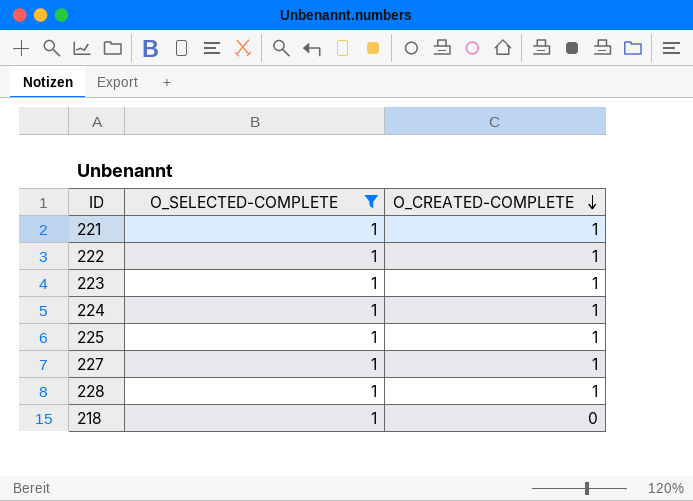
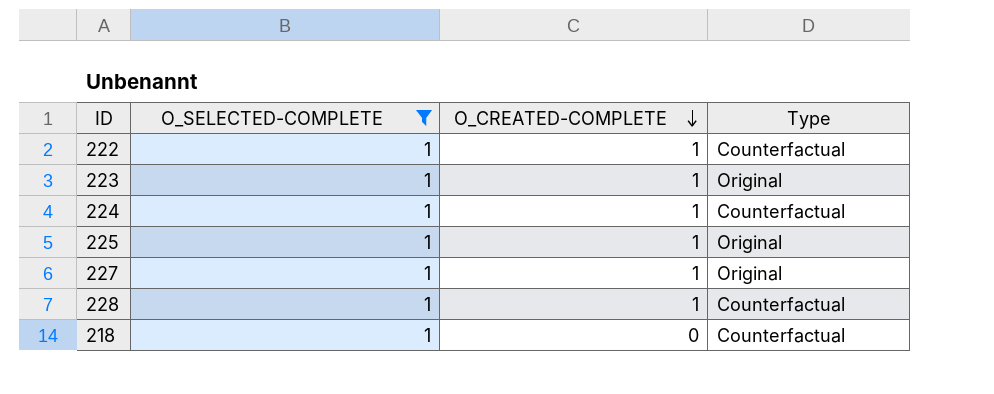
column Type | position: none -> 4
row 221: 1 | 1 -> none

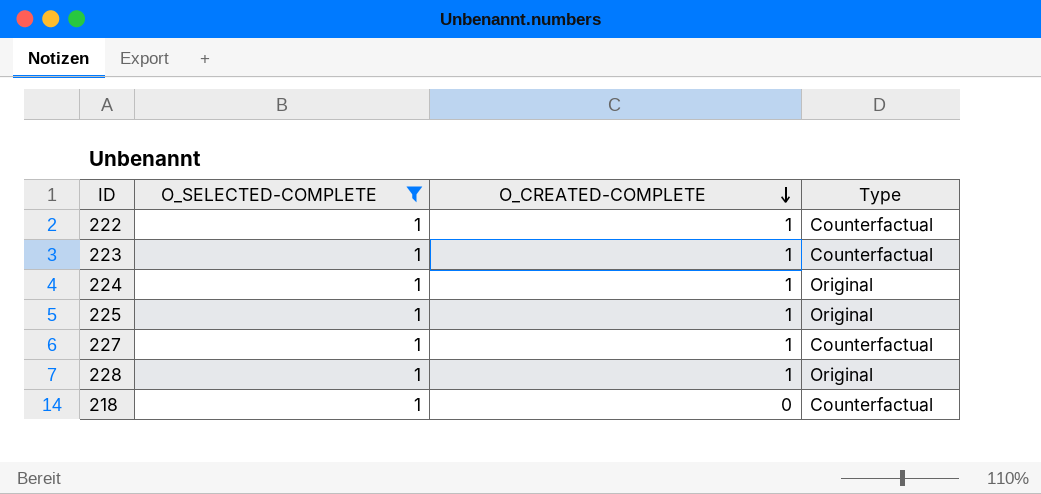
223 | Type: Original -> Counterfactual
224 | Type: Counterfactual -> Original
227 | Type: Original -> Counterfactual
228 | Type: Counterfactual -> Original

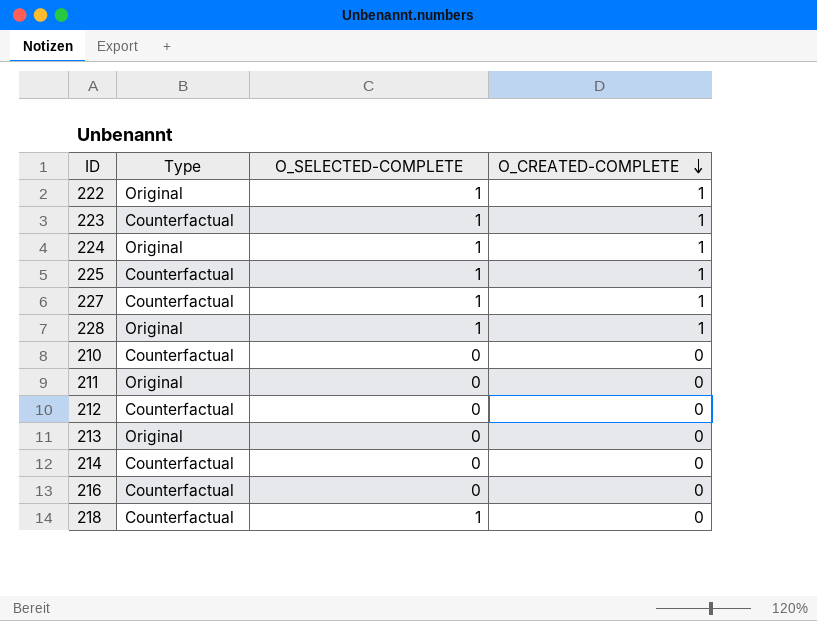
filter: O_SELECTED-COMPLETE = 1 -> none
column Type | position: 4 -> 2
222 | Type: Counterfactual -> Original
225 | Type: Original -> Counterfactual

